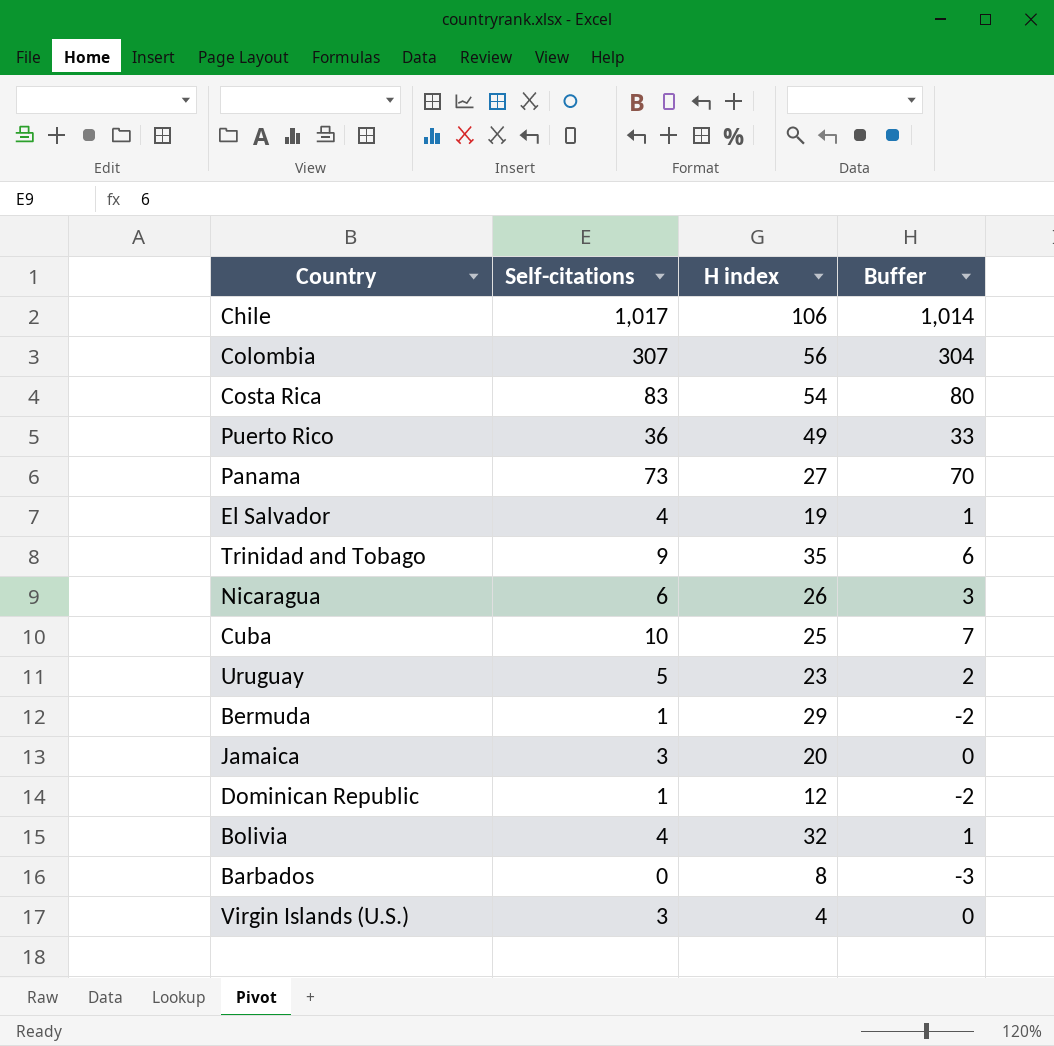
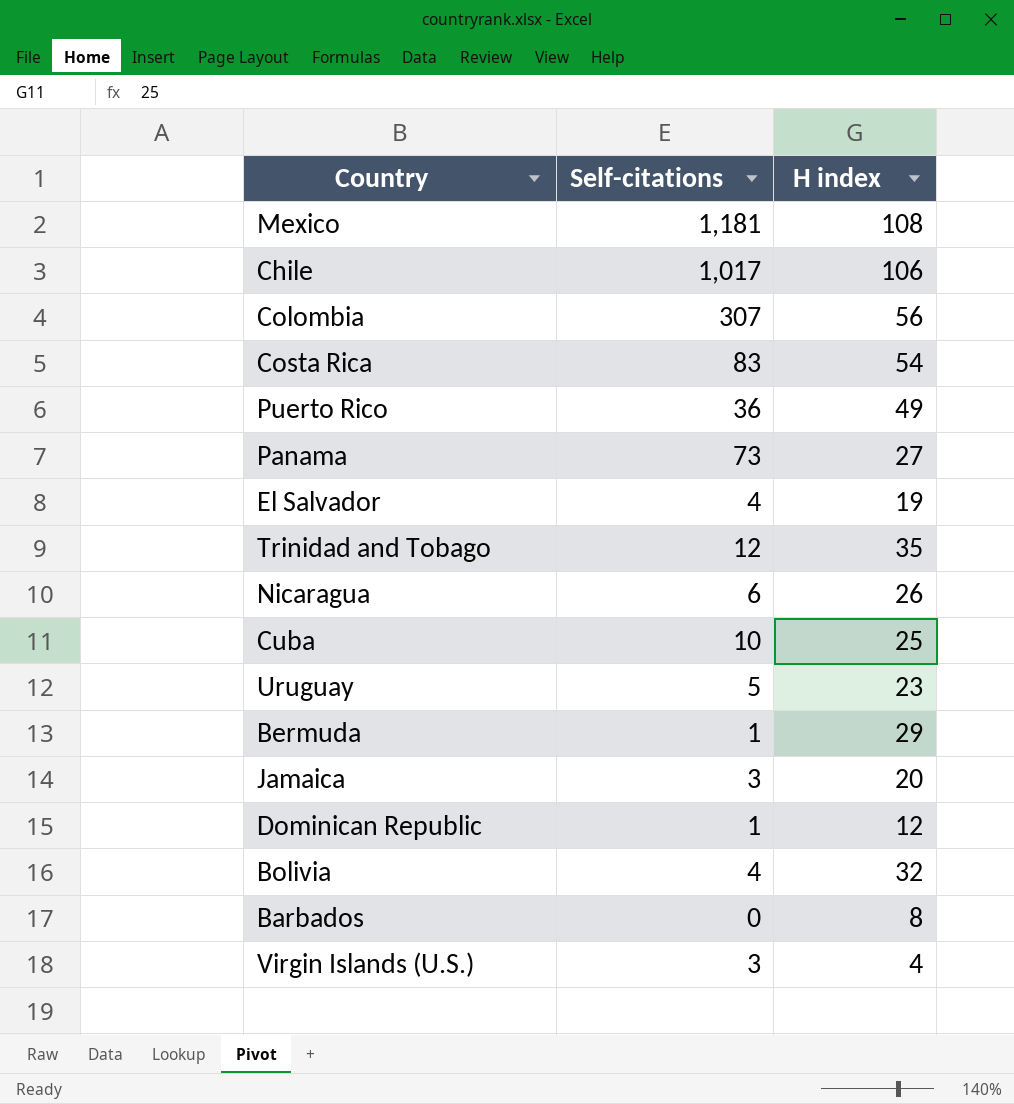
column Buffer | formula: [Self-citations] - 3 -> none
row Mexico: none -> 1,181 | 108
Trinidad and Tobago | Self-citations: 9 -> 12

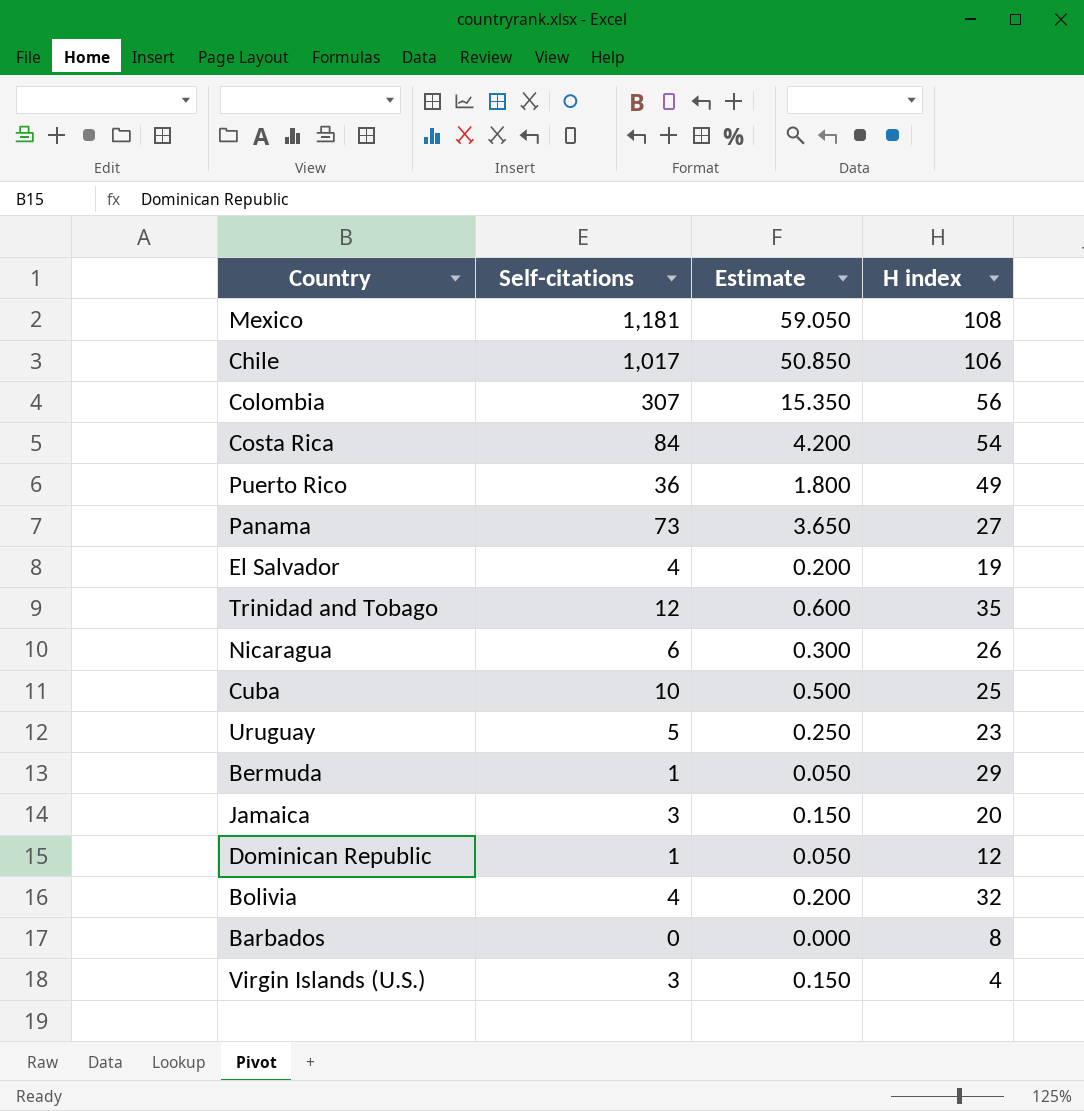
column Estimate | formula: none -> [Self-citations] * 0.05
Costa Rica | Self-citations: 83 -> 84

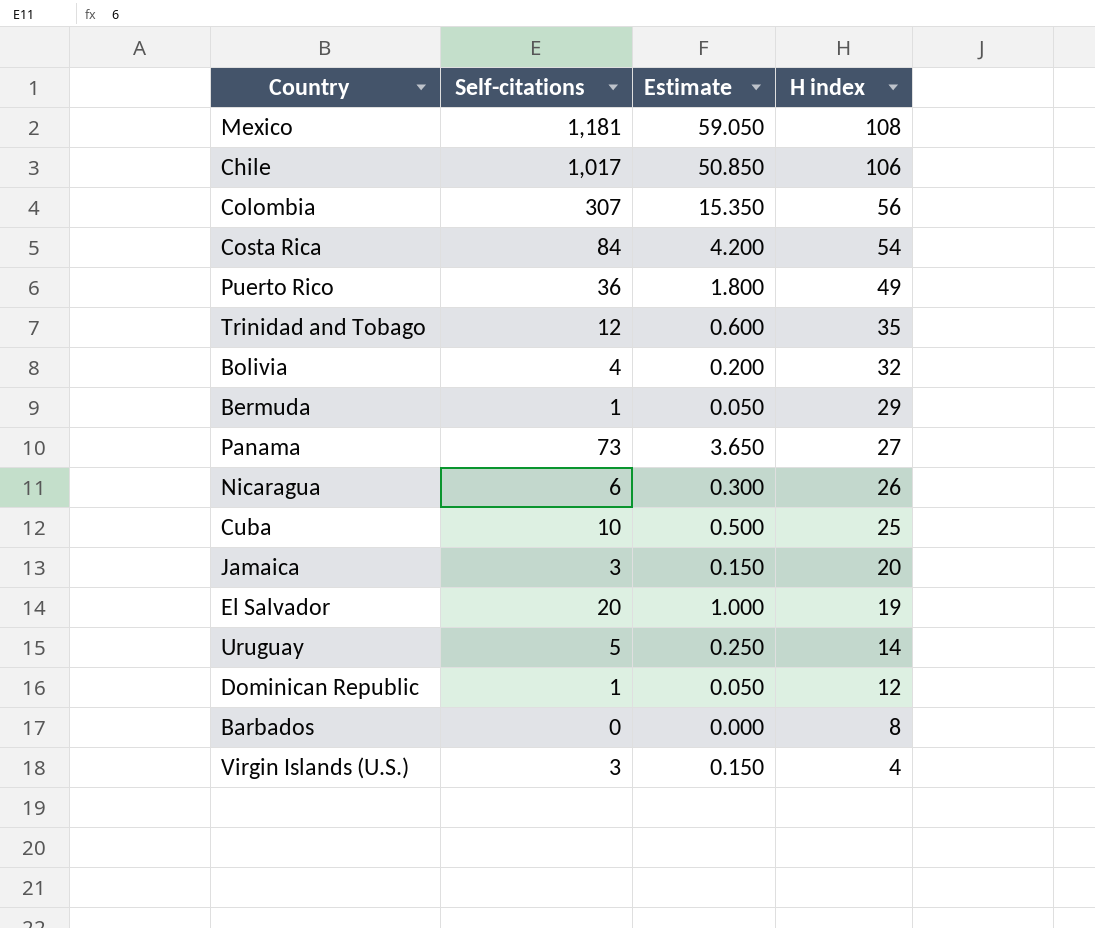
row order: none -> H index descending
El Salvador | Self-citations: 4 -> 20
El Salvador | Estimate: 0.200 -> 1.000
Uruguay | H index: 23 -> 14

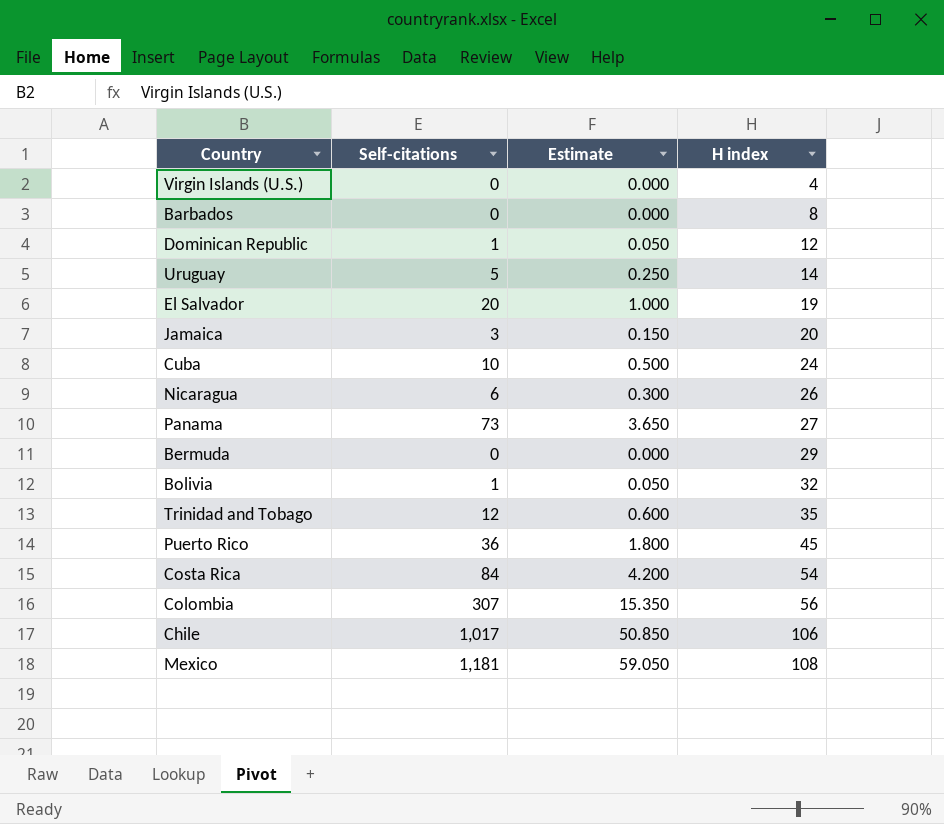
row order: H index descending -> H index ascending
Virgin Islands (U.S.) | Self-citations: 3 -> 0
Virgin Islands (U.S.) | Estimate: 0.150 -> 0.000
Cuba | H index: 25 -> 24
Bermuda | Self-citations: 1 -> 0
Bermuda | Estimate: 0.050 -> 0.000
Bolivia | Self-citations: 4 -> 1
Bolivia | Estimate: 0.200 -> 0.050
Puerto Rico | H index: 49 -> 45

